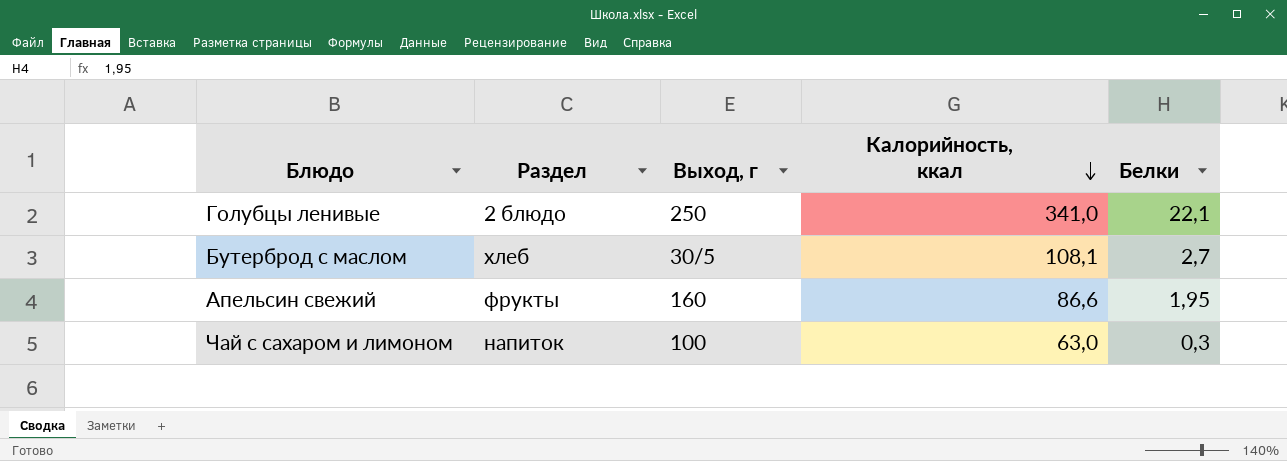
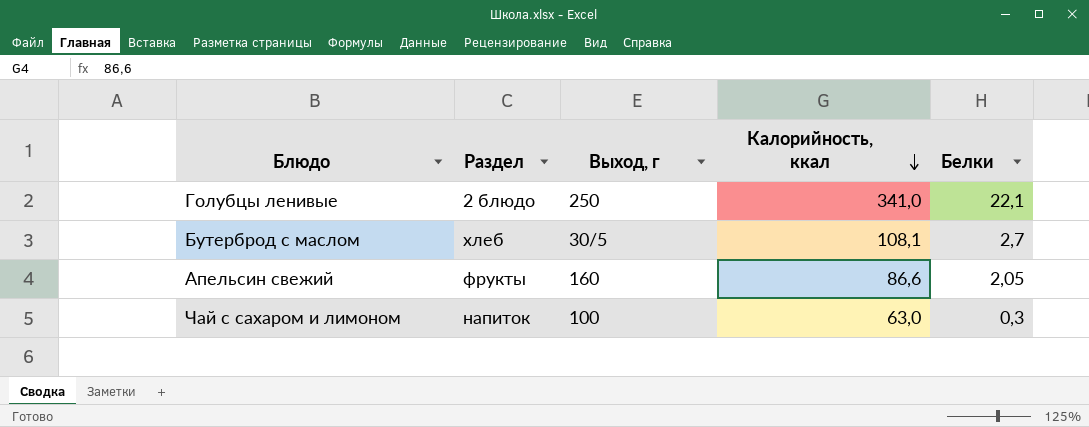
Апельсин свежий | Белки: 1,95 -> 2,05

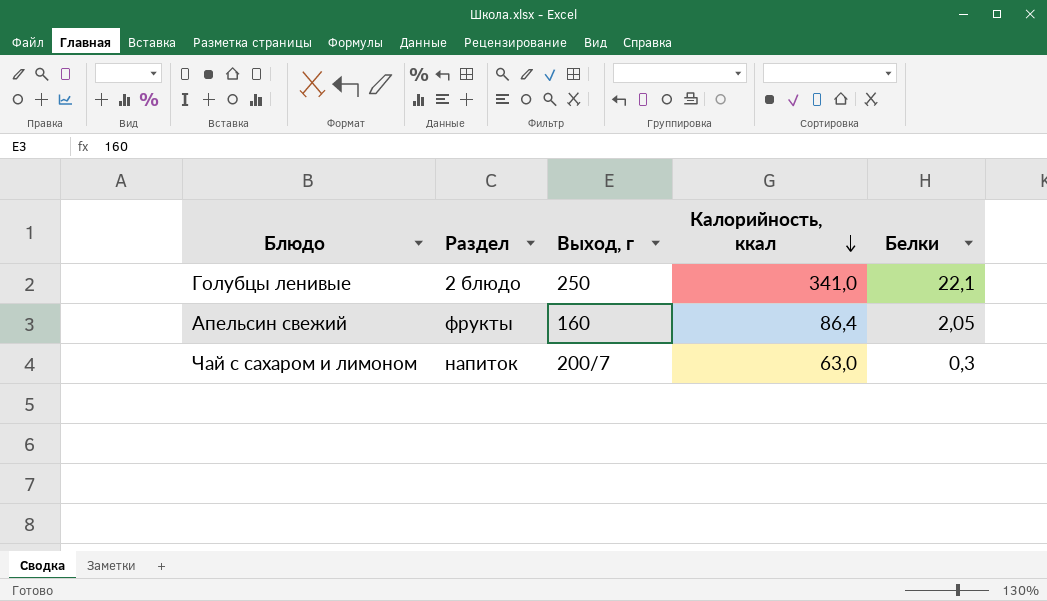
row Бутерброд с маслом: хлеб | 30/5 | 108,1 | 2,7 -> none
Апельсин свежий | Калорийность, ккал: 86,6 -> 86,4
Чай с сахаром и лимоном | Выход, г: 100 -> 200/7

